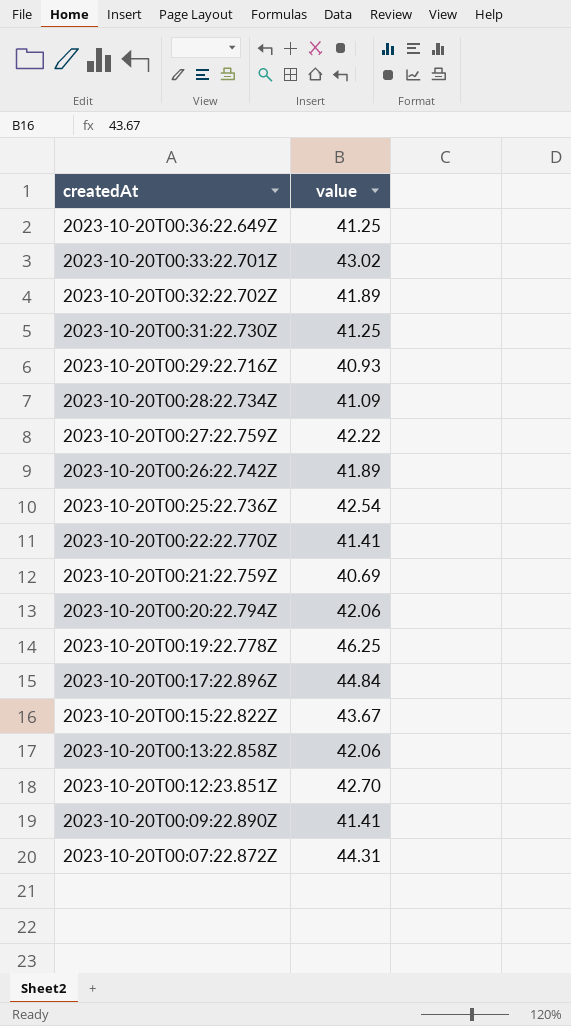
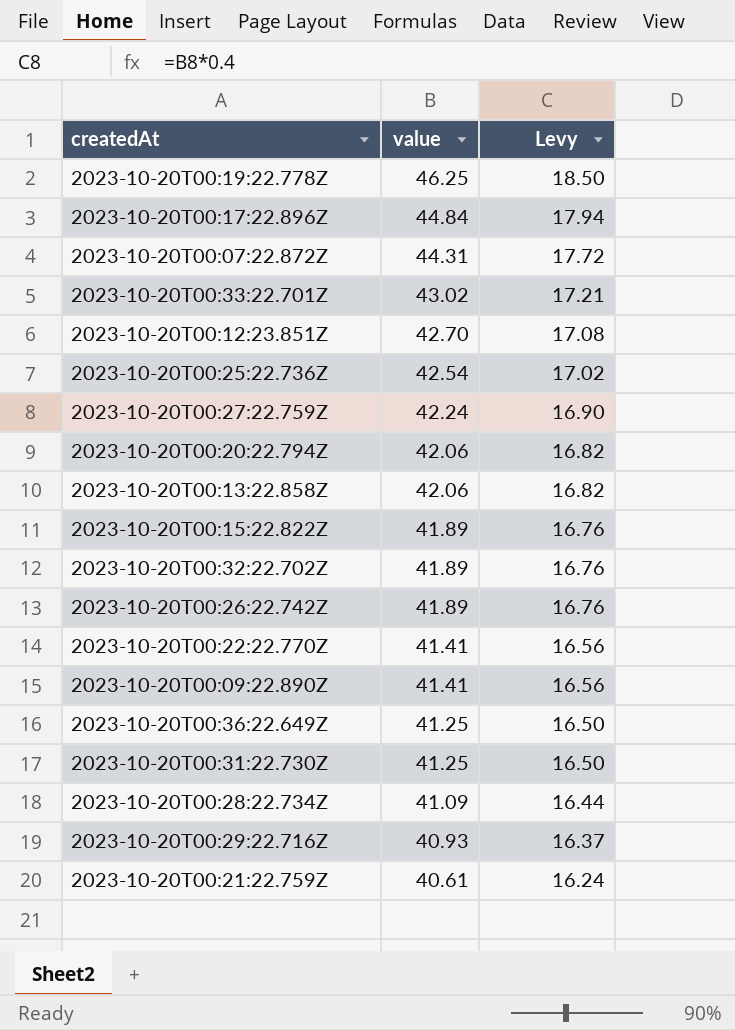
row order: createdAt descending -> value descending
column Levy | formula: none -> [value] * 0.4
2023-10-20T00:27:22.759Z | value: 42.22 -> 42.24
2023-10-20T00:15:22.822Z | value: 43.67 -> 41.89
2023-10-20T00:21:22.759Z | value: 40.69 -> 40.61

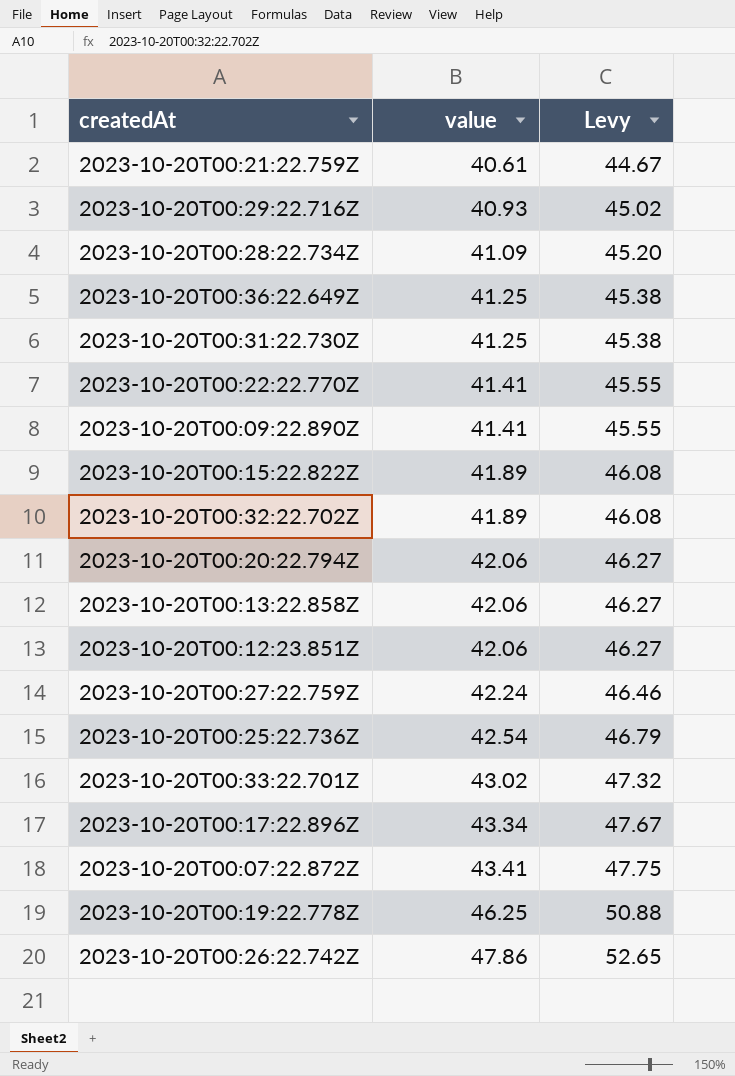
row order: value descending -> value ascending
column Levy | formula: [value] * 0.4 -> [value] * 1.1
2023-10-20T00:12:23.851Z | value: 42.70 -> 42.06
2023-10-20T00:17:22.896Z | value: 44.84 -> 43.34
2023-10-20T00:07:22.872Z | value: 44.31 -> 43.41
2023-10-20T00:26:22.742Z | value: 41.89 -> 47.86

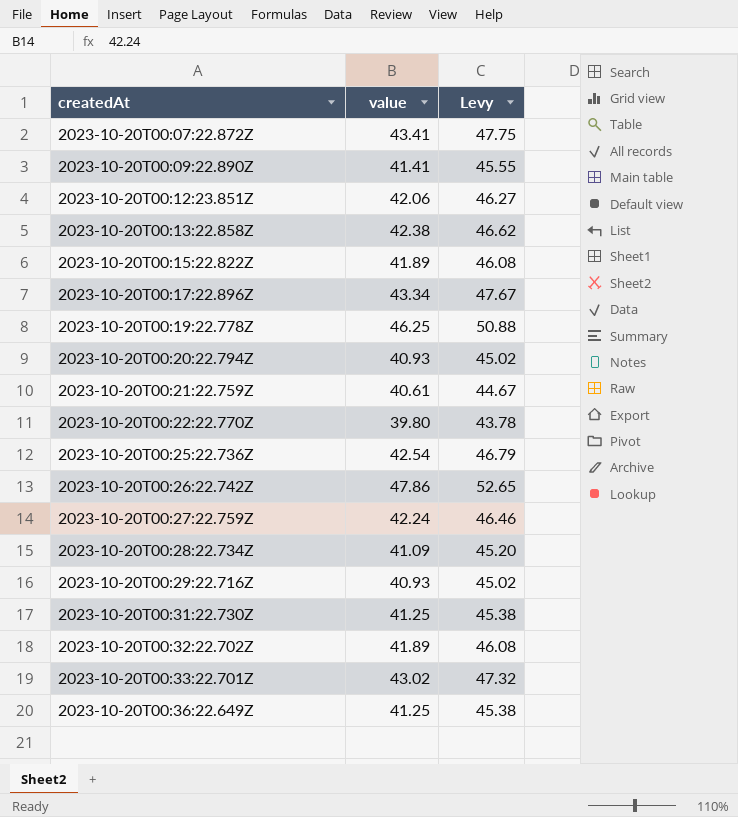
row order: value ascending -> createdAt ascending
2023-10-20T00:13:22.858Z | value: 42.06 -> 42.38
2023-10-20T00:13:22.858Z | Levy: 46.27 -> 46.62
2023-10-20T00:20:22.794Z | value: 42.06 -> 40.93
2023-10-20T00:20:22.794Z | Levy: 46.27 -> 45.02
2023-10-20T00:22:22.770Z | value: 41.41 -> 39.80
2023-10-20T00:22:22.770Z | Levy: 45.55 -> 43.78

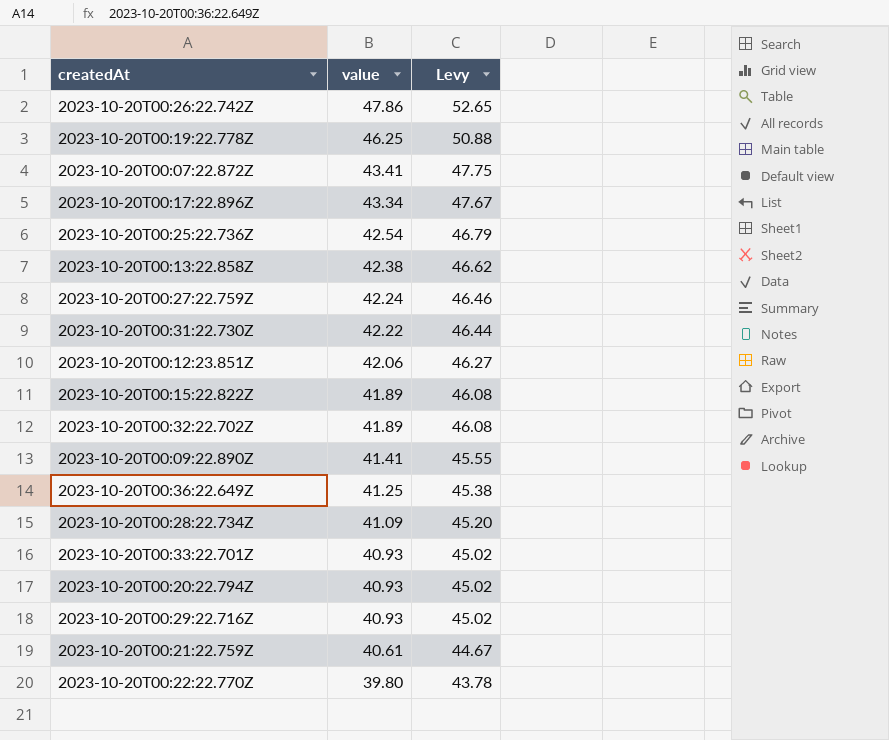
row order: createdAt ascending -> value descending
2023-10-20T00:31:22.730Z | value: 41.25 -> 42.22
2023-10-20T00:31:22.730Z | Levy: 45.38 -> 46.44
2023-10-20T00:33:22.701Z | value: 43.02 -> 40.93
2023-10-20T00:33:22.701Z | Levy: 47.32 -> 45.02

